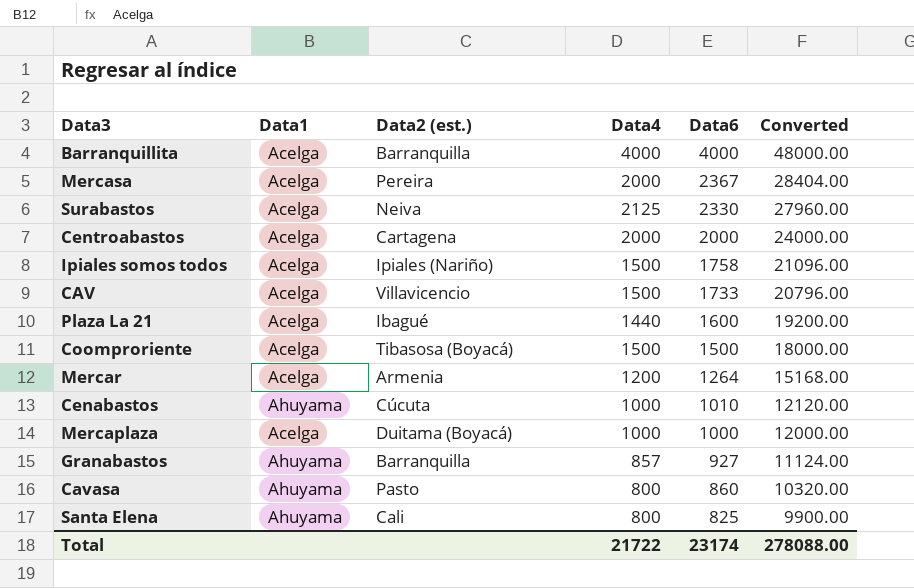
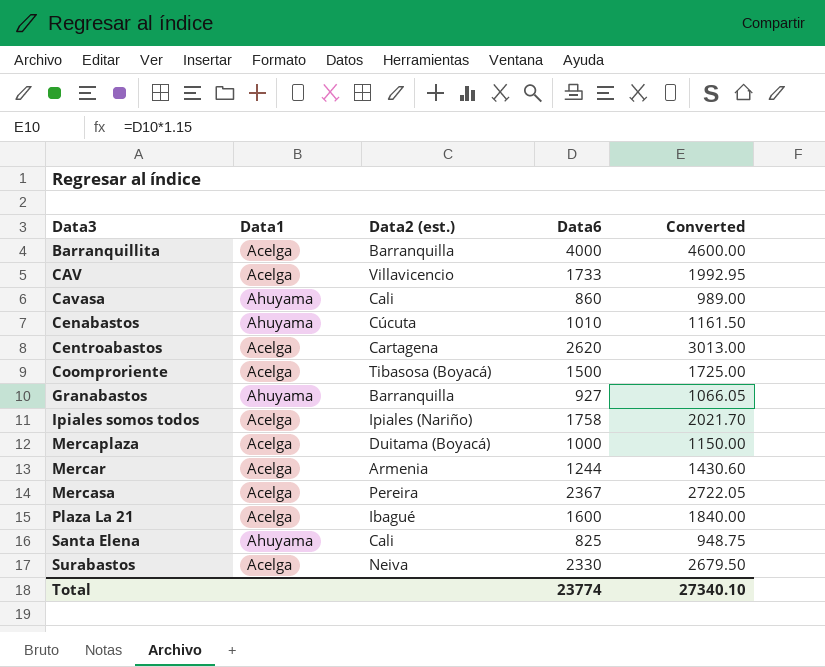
row order: Data6 descending -> Data3 ascending
column Data4 | position: 4 -> none
column Converted | formula: [Data6] * 12 -> [Data6] * 1.15
Cavasa | Data2 (est.): Pasto -> Cali
Centroabastos | Data6: 2000 -> 2620
Mercar | Data6: 1264 -> 1244
Total | Data6: 23174 -> 23774
Total | Converted: 278088.00 -> 27340.10

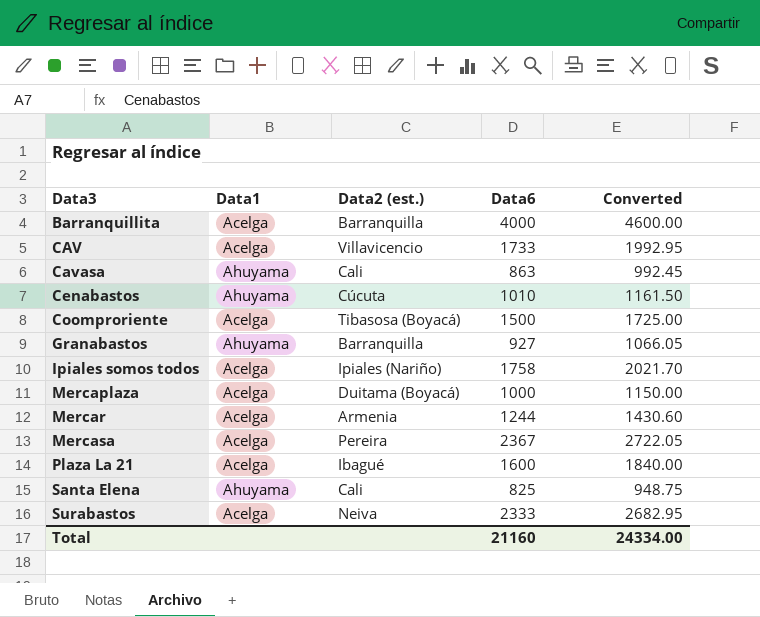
row Centroabastos: Acelga | Cartagena | 2620 | 3013.00 -> none
Cavasa | Data6: 860 -> 863
Cavasa | Converted: 989.00 -> 992.45
Surabastos | Data6: 2330 -> 2333
Surabastos | Converted: 2679.50 -> 2682.95
Total | Data6: 23774 -> 21160
Total | Converted: 27340.10 -> 24334.00

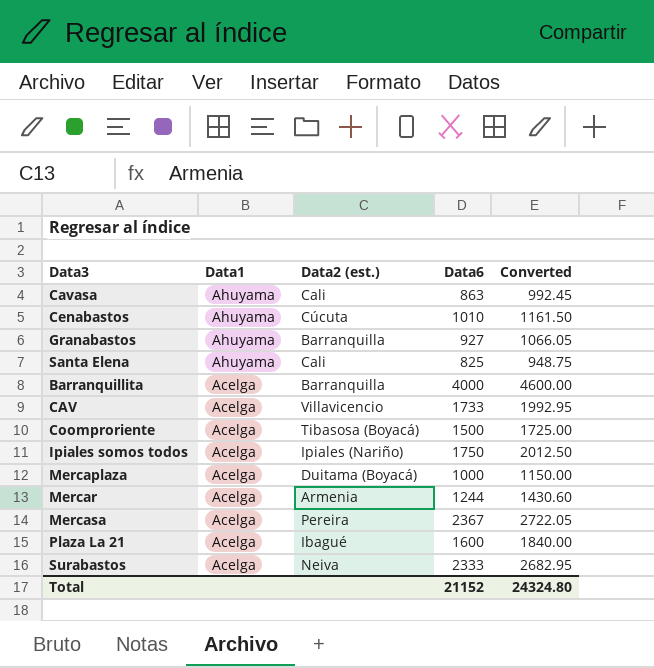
row order: Data3 ascending -> Data1 descending
Ipiales somos todos | Data6: 1758 -> 1750
Ipiales somos todos | Converted: 2021.70 -> 2012.50
Total | Data6: 21160 -> 21152
Total | Converted: 24334.00 -> 24324.80

